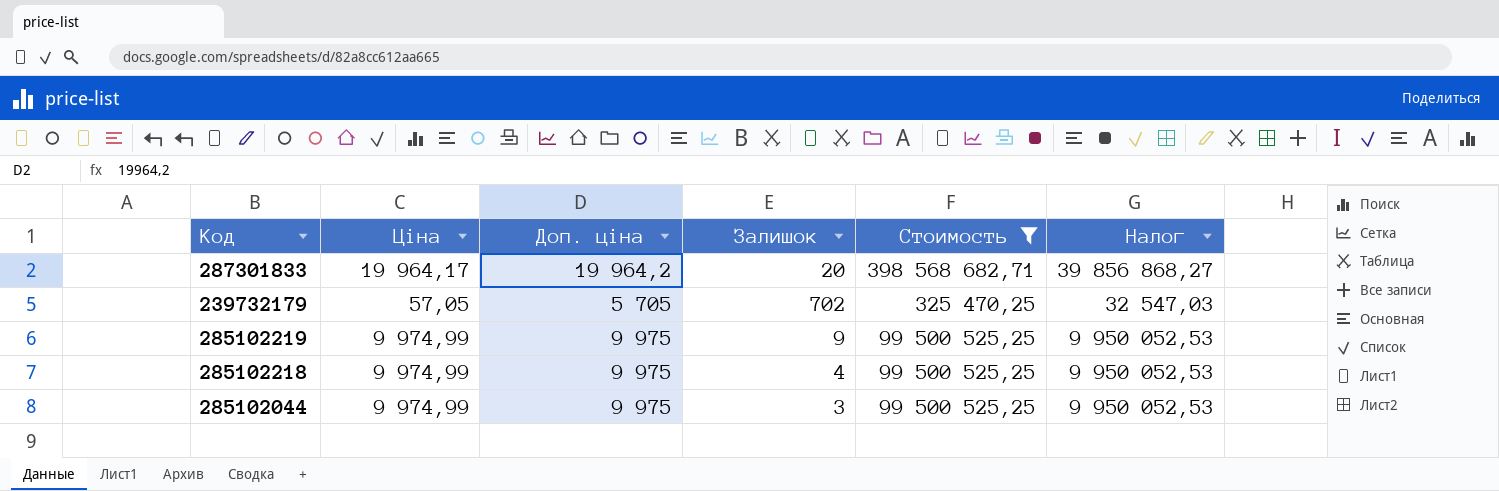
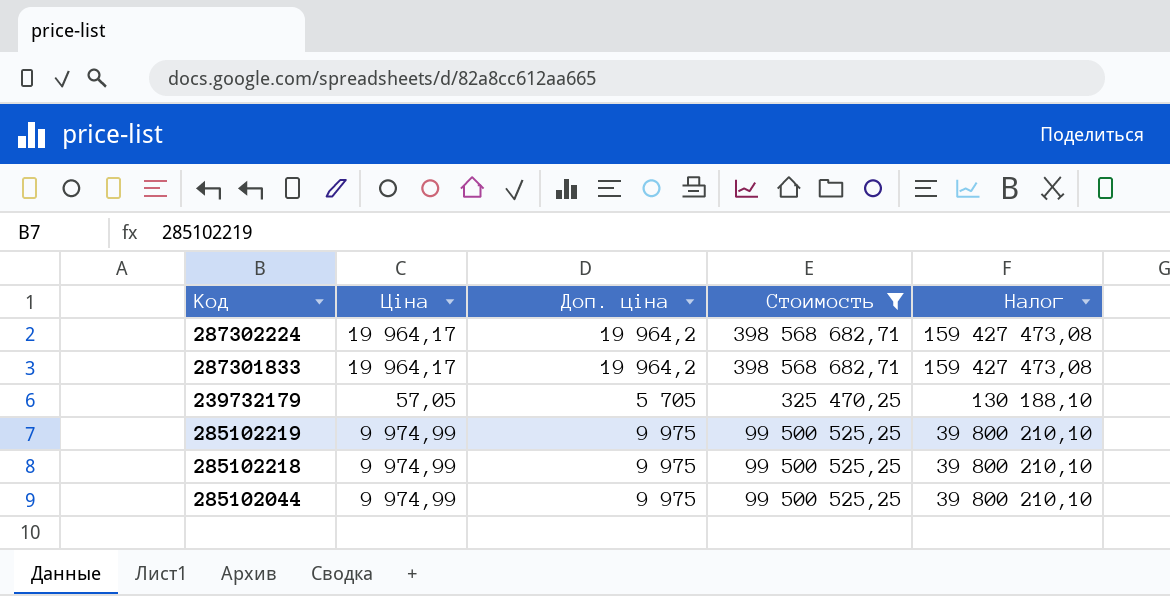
column Залишок | position: 4 -> none
column Налог | formula: [Стоимость] * 0,1 -> [Стоимость] * 0,4
row 287302224: none -> 19 964,17 | 19 964,2 | 398 568 682,71 | 159 427 473,08

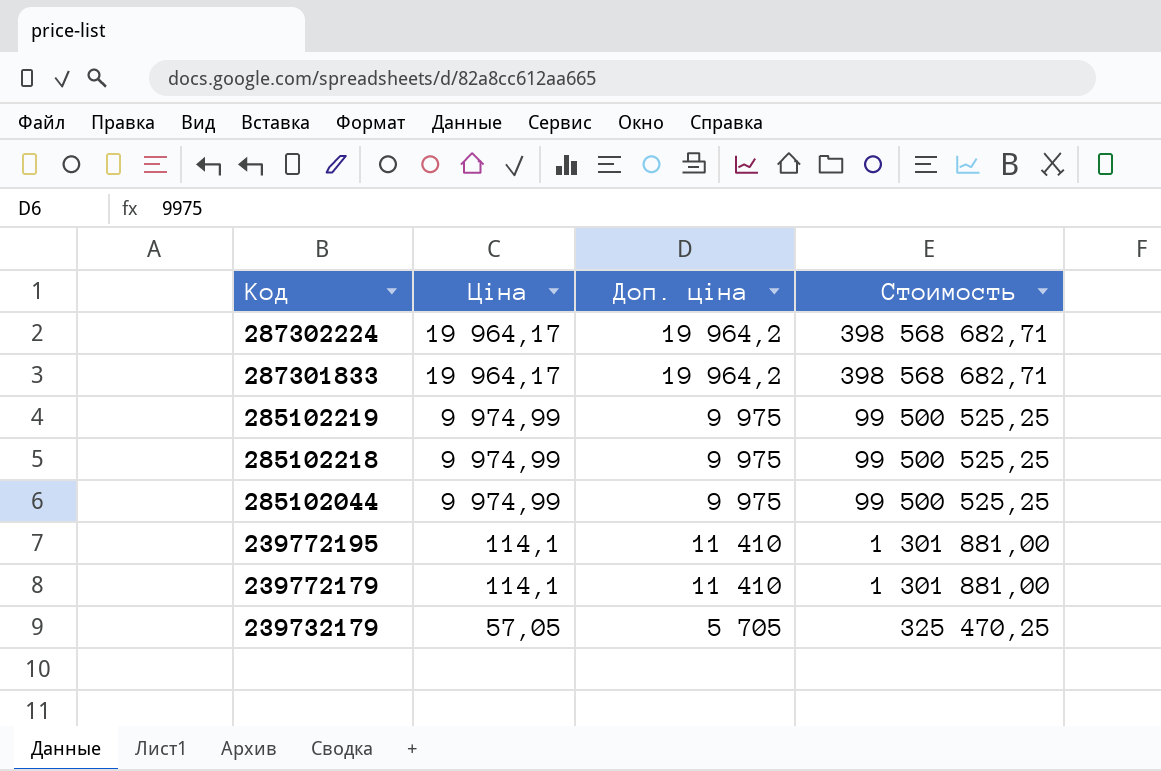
filter: Стоимость != 1 301 881,00 -> none
row order: none -> Код descending
column Налог | formula: [Стоимость] * 0,4 -> none

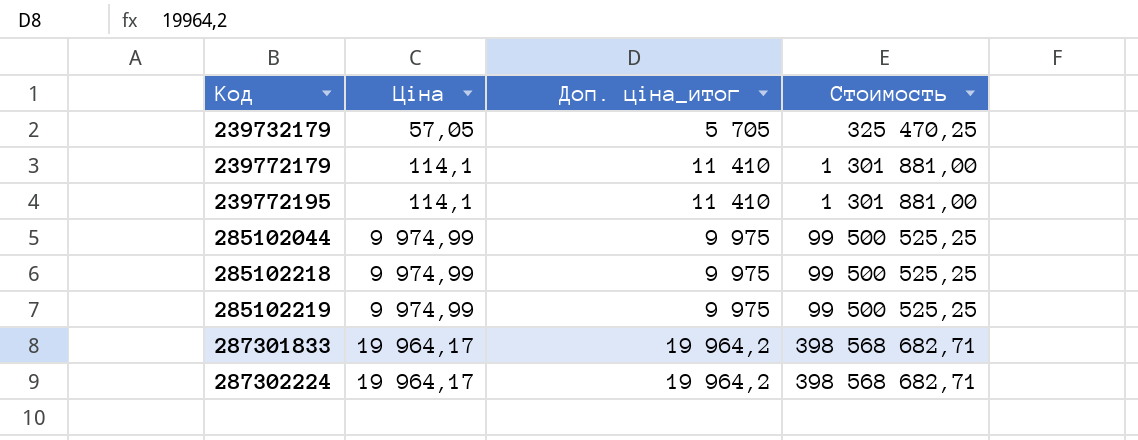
row order: Код descending -> Код ascending
column name: Доп. ціна -> Доп. ціна_итог

